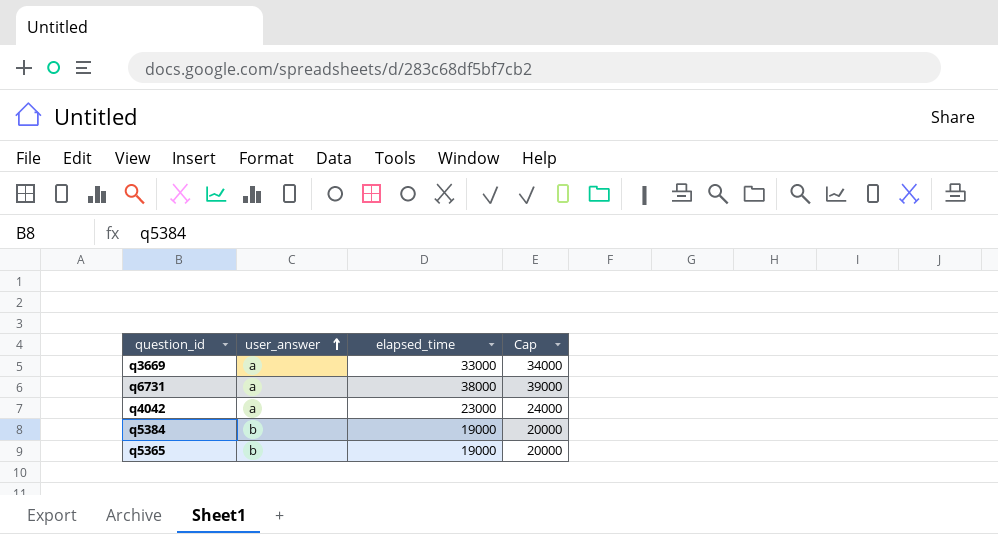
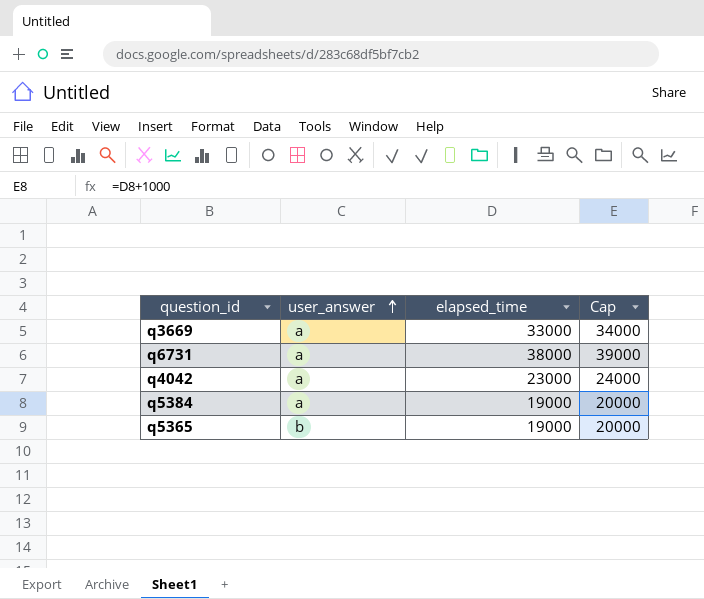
q5384 | user_answer: b -> a

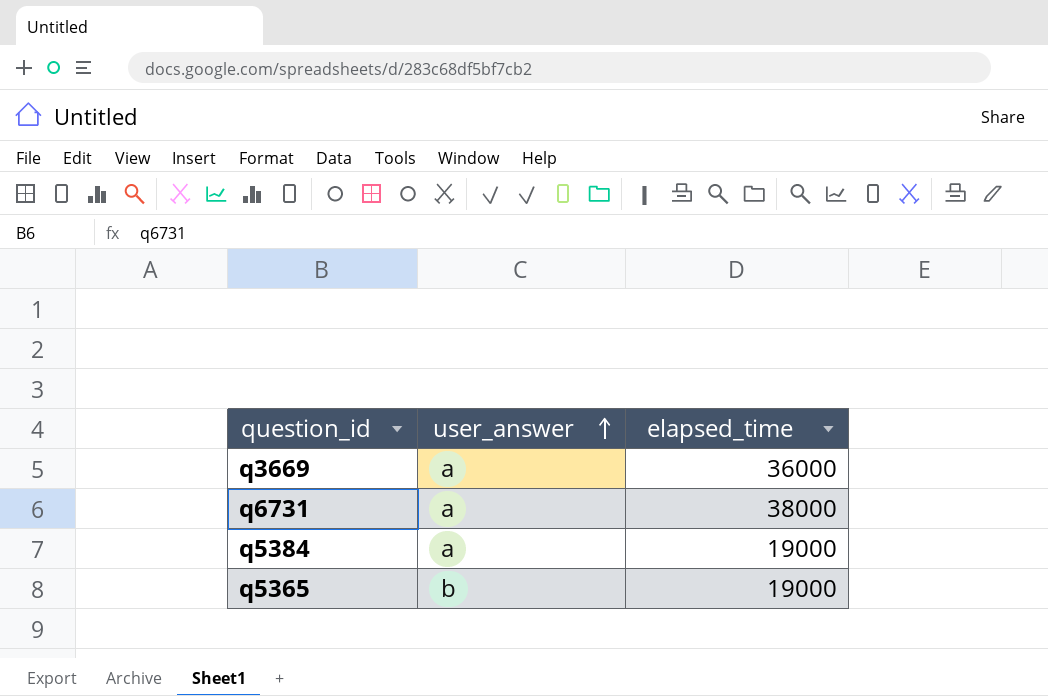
column Cap | formula: [elapsed_time] + 1000 -> none
row q4042: a | 23000 | 24000 -> none
q3669 | elapsed_time: 33000 -> 36000

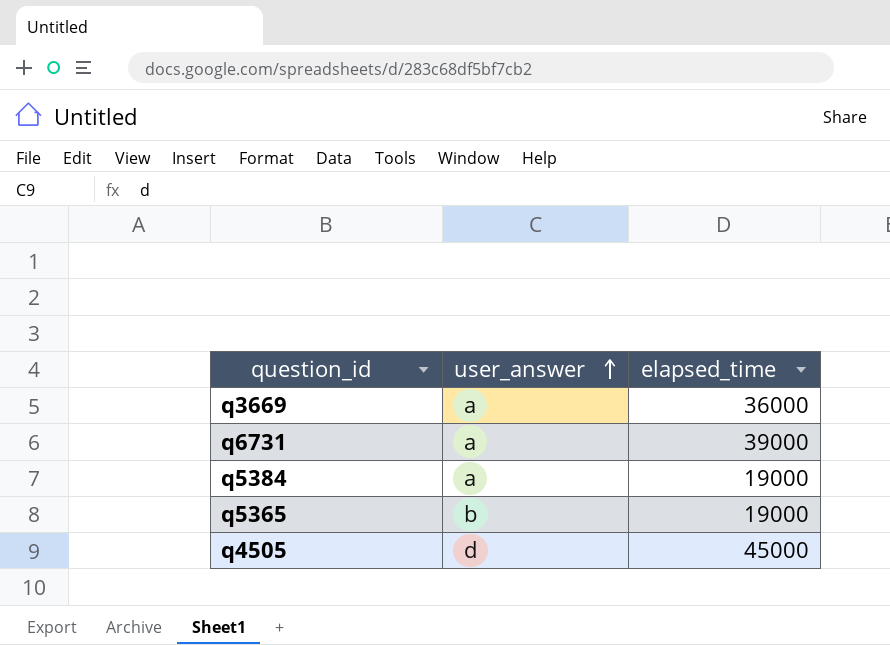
q6731 | elapsed_time: 38000 -> 39000
row q4505: none -> d | 45000

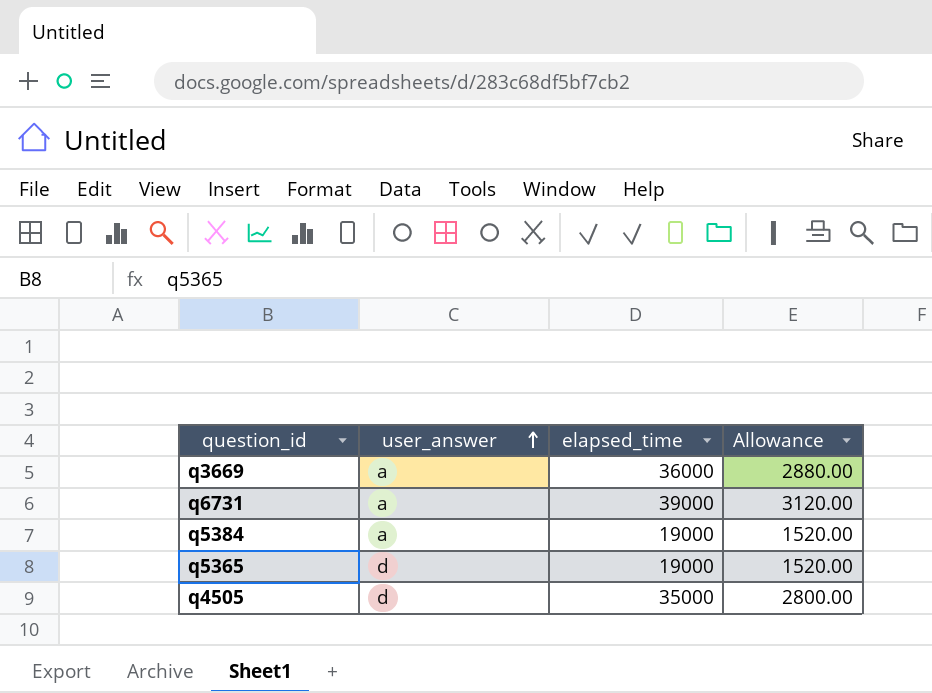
column Allowance | formula: none -> [elapsed_time] * 0.08
q5365 | user_answer: b -> d
q4505 | elapsed_time: 45000 -> 35000

